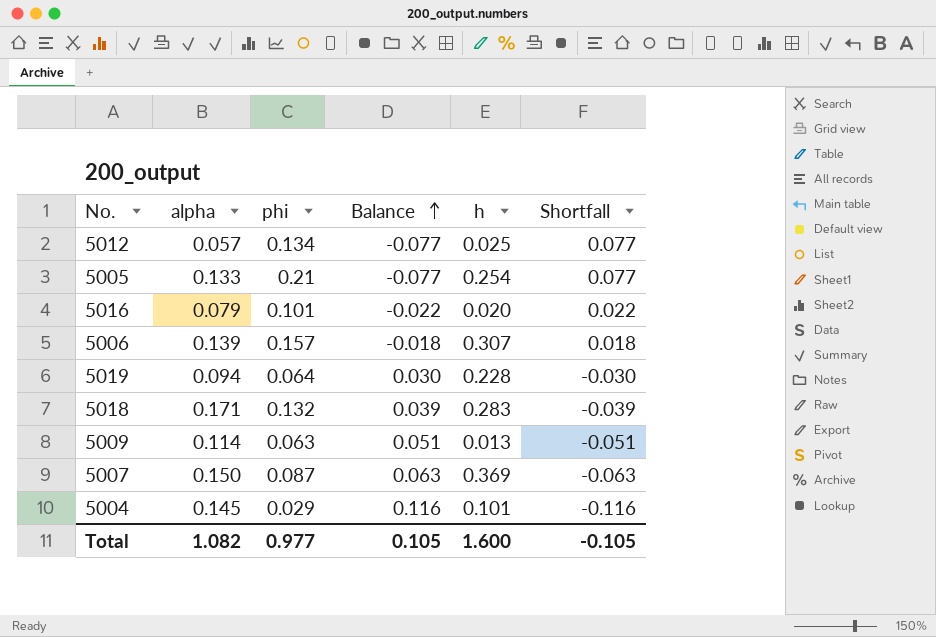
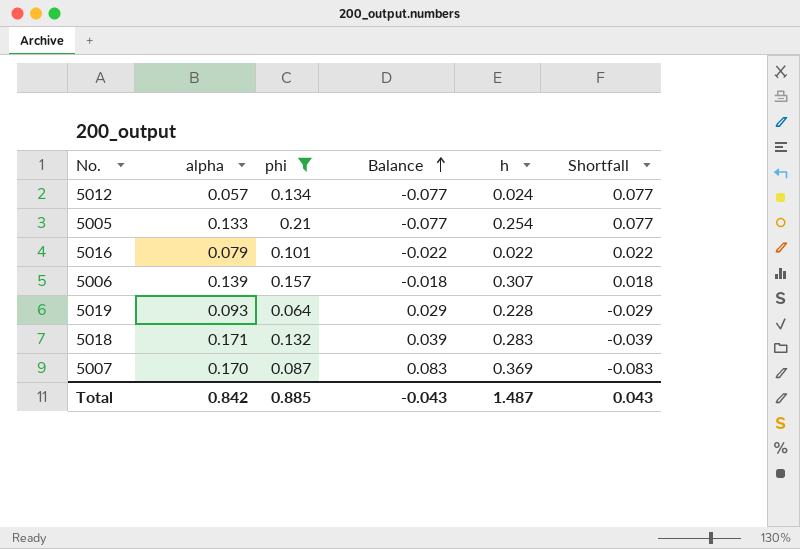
filter: none -> phi >= 0.064
5012 | h: 0.025 -> 0.024
5016 | h: 0.020 -> 0.022
5019 | alpha: 0.094 -> 0.093
5019 | Balance: 0.030 -> 0.029
5019 | Shortfall: -0.030 -> -0.029
5007 | alpha: 0.150 -> 0.170
5007 | Balance: 0.063 -> 0.083
5007 | Shortfall: -0.063 -> -0.083
Total | alpha: 1.082 -> 0.842
Total | phi: 0.977 -> 0.885
Total | Balance: 0.105 -> -0.043
Total | h: 1.600 -> 1.487
Total | Shortfall: -0.105 -> 0.043

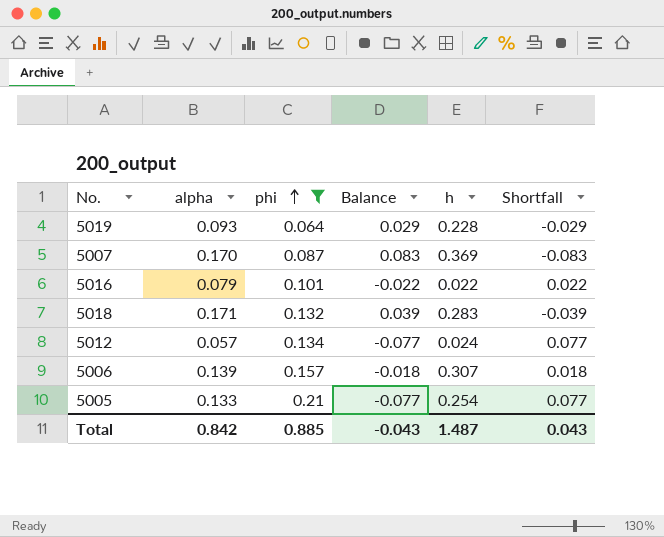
row order: Balance ascending -> phi ascending

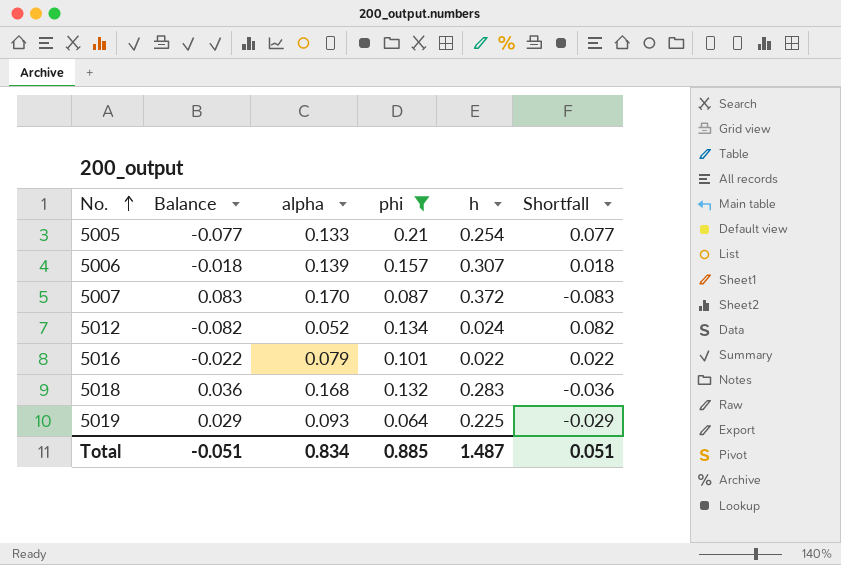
row order: phi ascending -> No. ascending
column Balance | position: 4 -> 2
5007 | h: 0.369 -> 0.372
5012 | Balance: -0.077 -> -0.082
5012 | alpha: 0.057 -> 0.052
5012 | Shortfall: 0.077 -> 0.082
5018 | Balance: 0.039 -> 0.036
5018 | alpha: 0.171 -> 0.168
5018 | Shortfall: -0.039 -> -0.036
5019 | h: 0.228 -> 0.225
Total | Balance: -0.043 -> -0.051
Total | alpha: 0.842 -> 0.834
Total | Shortfall: 0.043 -> 0.051

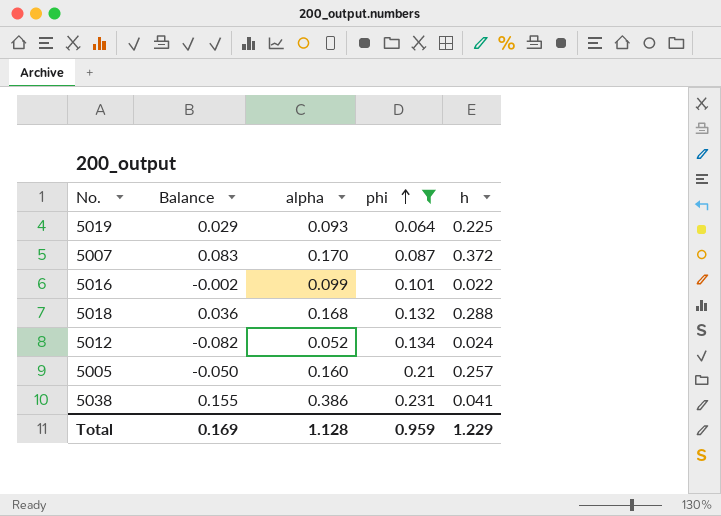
row order: No. ascending -> phi ascending
column Shortfall | formula: [phi] - [alpha] -> none
row 5006: -0.018 | 0.139 | 0.157 | 0.307 | 0.018 -> none
5016 | Balance: -0.022 -> -0.002
5016 | alpha: 0.079 -> 0.099
5018 | h: 0.283 -> 0.288
5005 | Balance: -0.077 -> -0.050
5005 | alpha: 0.133 -> 0.160
5005 | h: 0.254 -> 0.257
row 5038: none -> 0.155 | 0.386 | 0.231 | 0.041
Total | Balance: -0.051 -> 0.169
Total | alpha: 0.834 -> 1.128
Total | phi: 0.885 -> 0.959
Total | h: 1.487 -> 1.229

